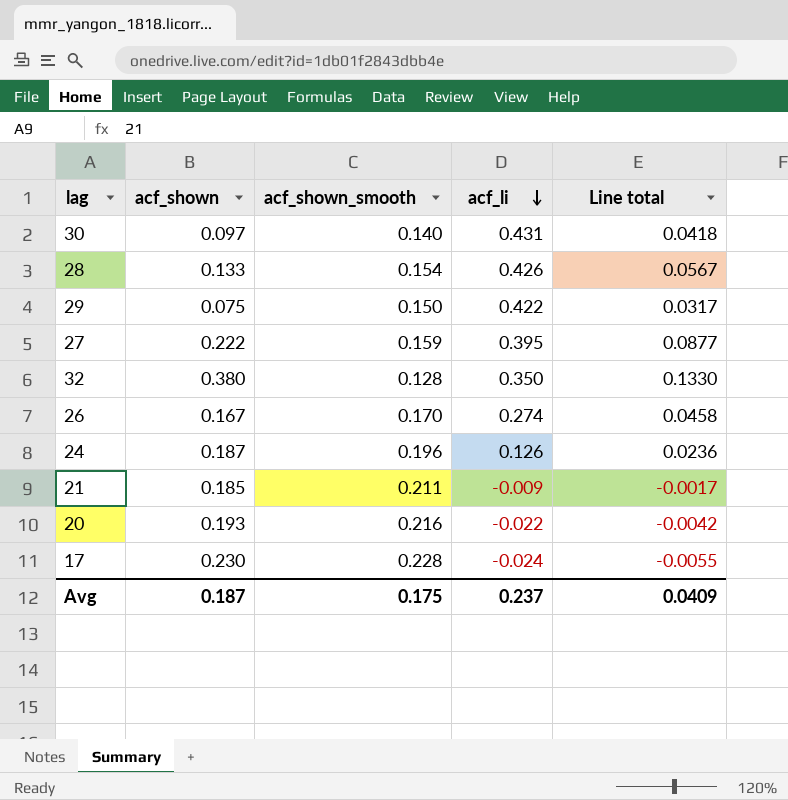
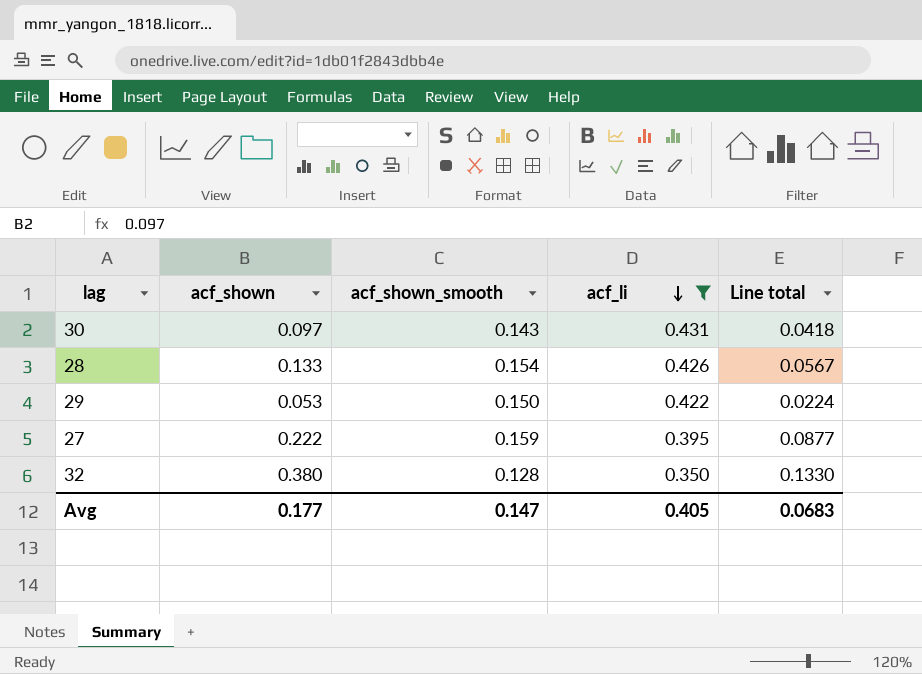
filter: none -> acf_li >= 0.350
30 | acf_shown_smooth: 0.140 -> 0.143
29 | acf_shown: 0.075 -> 0.053
29 | Line total: 0.0317 -> 0.0224
Avg | acf_shown: 0.187 -> 0.177
Avg | acf_shown_smooth: 0.175 -> 0.147
Avg | acf_li: 0.237 -> 0.405
Avg | Line total: 0.0409 -> 0.0683

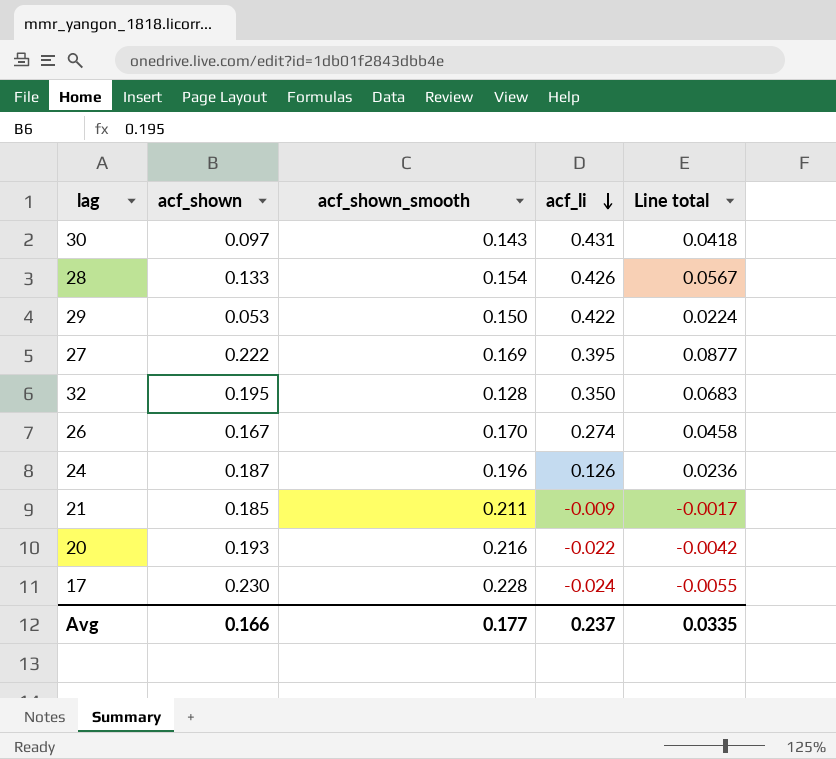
filter: acf_li >= 0.350 -> none
27 | acf_shown_smooth: 0.159 -> 0.169
32 | acf_shown: 0.380 -> 0.195
32 | Line total: 0.1330 -> 0.0683
Avg | acf_shown: 0.177 -> 0.166
Avg | acf_shown_smooth: 0.147 -> 0.177
Avg | acf_li: 0.405 -> 0.237
Avg | Line total: 0.0683 -> 0.0335

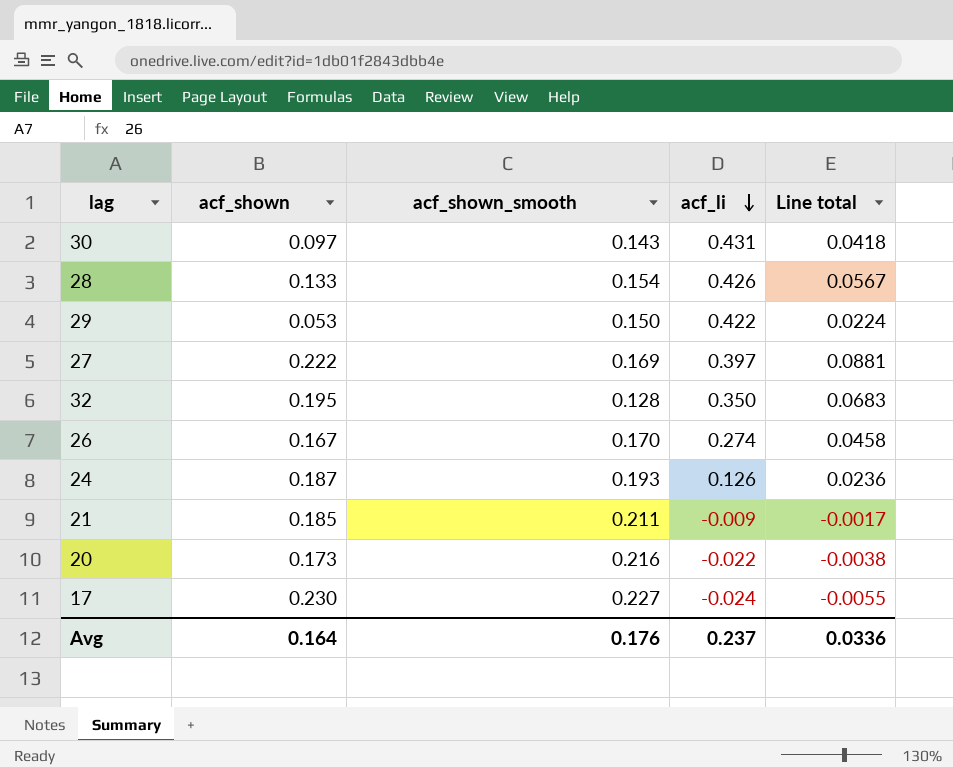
27 | acf_li: 0.395 -> 0.397
27 | Line total: 0.0877 -> 0.0881
24 | acf_shown_smooth: 0.196 -> 0.193
20 | acf_shown: 0.193 -> 0.173
20 | Line total: -0.0042 -> -0.0038
17 | acf_shown_smooth: 0.228 -> 0.227
Avg | acf_shown: 0.166 -> 0.164
Avg | acf_shown_smooth: 0.177 -> 0.176
Avg | Line total: 0.0335 -> 0.0336

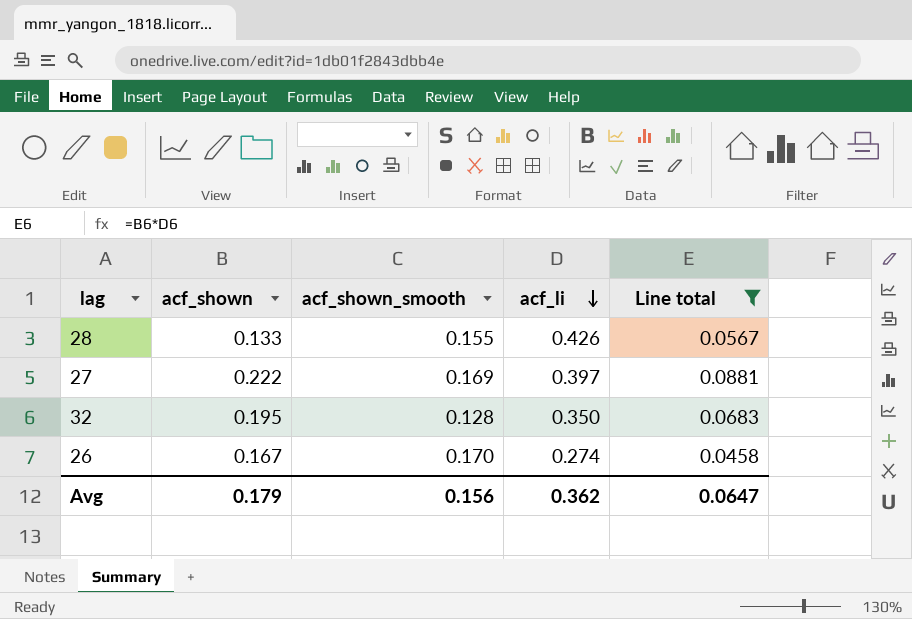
filter: none -> Line total >= 0.0458
28 | acf_shown_smooth: 0.154 -> 0.155
Avg | acf_shown: 0.164 -> 0.179
Avg | acf_shown_smooth: 0.176 -> 0.156
Avg | acf_li: 0.237 -> 0.362
Avg | Line total: 0.0336 -> 0.0647

